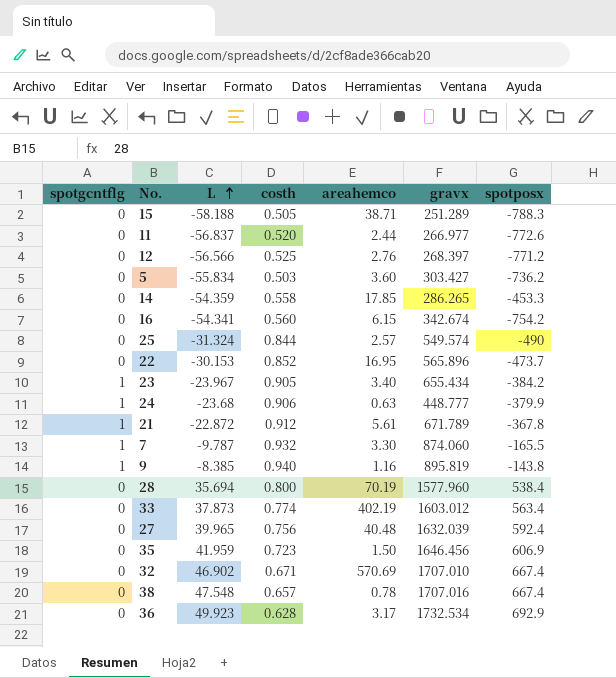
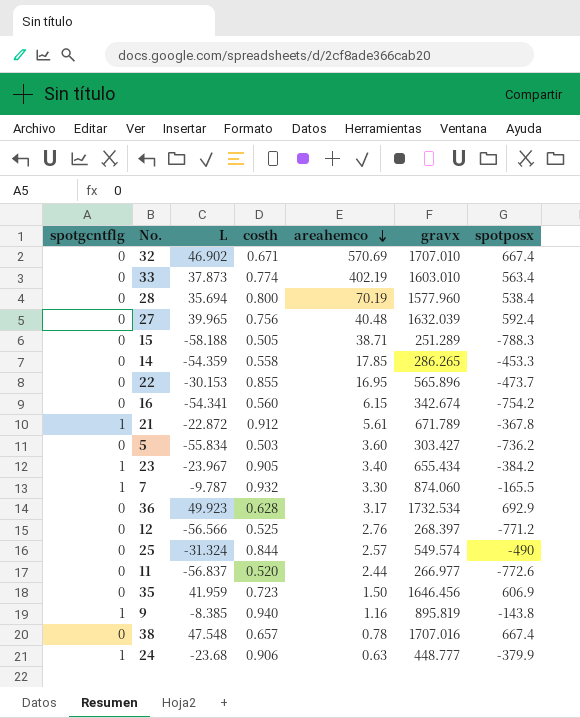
row order: L ascending -> areahemco descending
33 | gravx: 1603.012 -> 1603.010
22 | costh: 0.852 -> 0.855

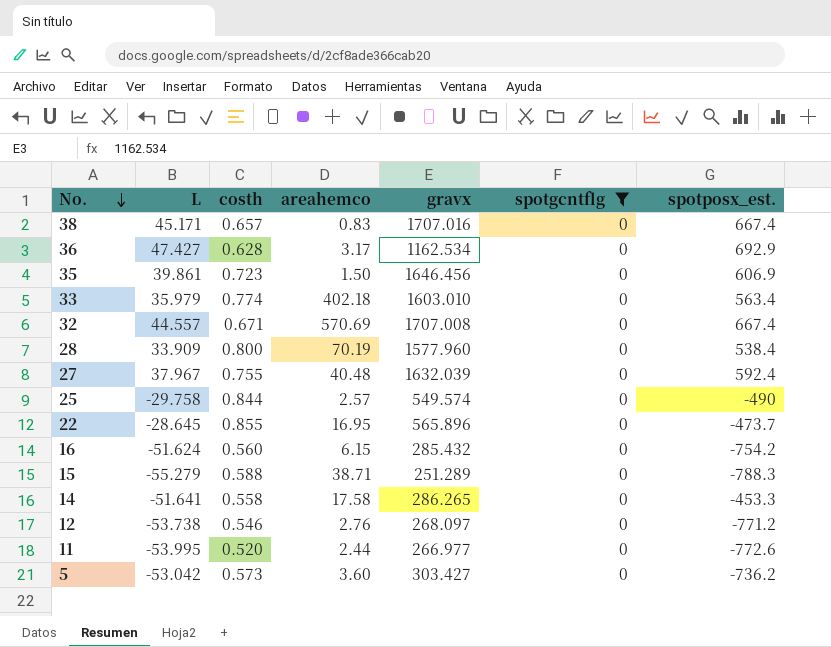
filter: none -> spotgcntflg = 0
row order: areahemco descending -> No. descending
column spotgcntflg | position: 1 -> 6
column name: spotposx -> spotposx_est.
38 | L: 47.548 -> 45.171
38 | areahemco: 0.78 -> 0.83
36 | L: 49.923 -> 47.427
36 | gravx: 1732.534 -> 1162.534
35 | L: 41.959 -> 39.861
33 | L: 37.873 -> 35.979
33 | areahemco: 402.19 -> 402.18
32 | L: 46.902 -> 44.557
32 | gravx: 1707.010 -> 1707.008
28 | L: 35.694 -> 33.909
27 | L: 39.965 -> 37.967
27 | costh: 0.756 -> 0.755
25 | L: -31.324 -> -29.758
22 | L: -30.153 -> -28.645
16 | L: -54.341 -> -51.624
16 | gravx: 342.674 -> 285.432
15 | L: -58.188 -> -55.279
15 | costh: 0.505 -> 0.588
14 | L: -54.359 -> -51.641
14 | areahemco: 17.85 -> 17.58
12 | L: -56.566 -> -53.738
12 | costh: 0.525 -> 0.546
12 | gravx: 268.397 -> 268.097
11 | L: -56.837 -> -53.995
5 | L: -55.834 -> -53.042
5 | costh: 0.503 -> 0.573

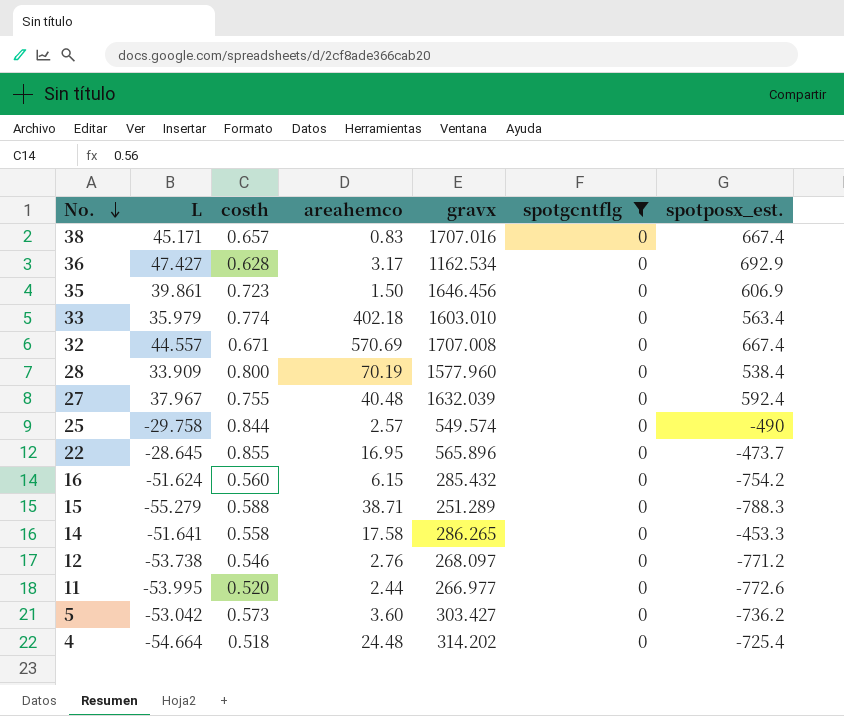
row 4: none -> -54.664 | 0.518 | 24.48 | 314.202 | 0 | -725.4

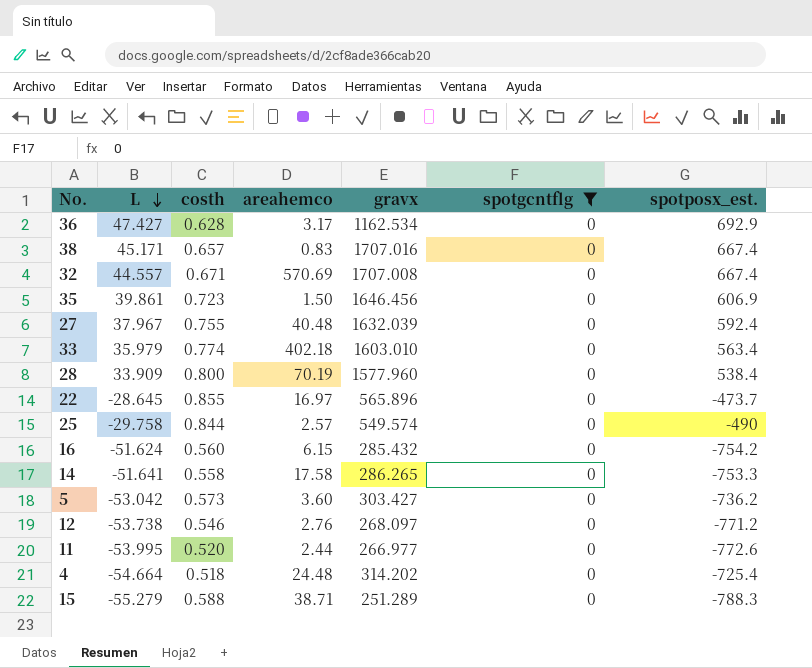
row order: No. descending -> L descending
22 | areahemco: 16.95 -> 16.97
14 | spotposx_est.: -453.3 -> -753.3

